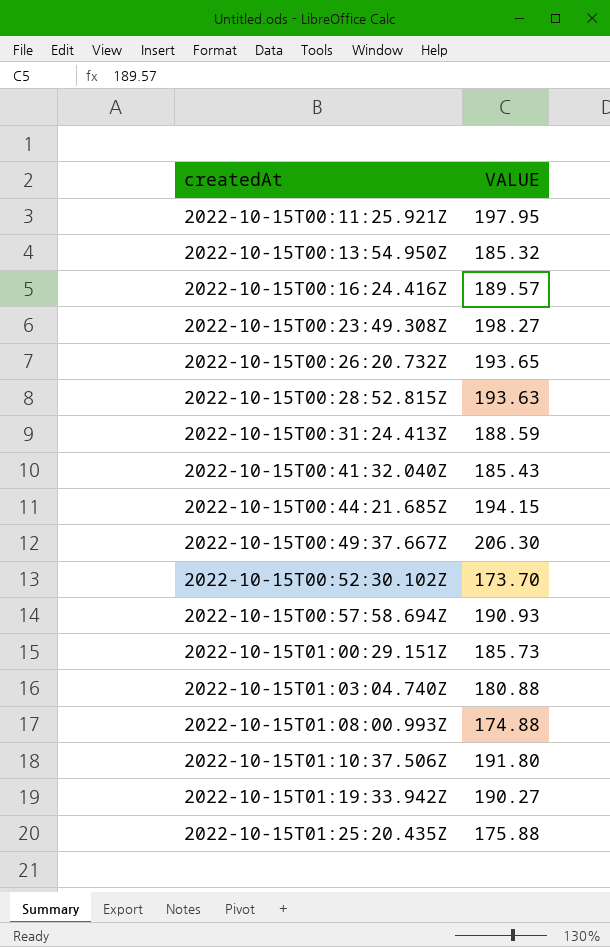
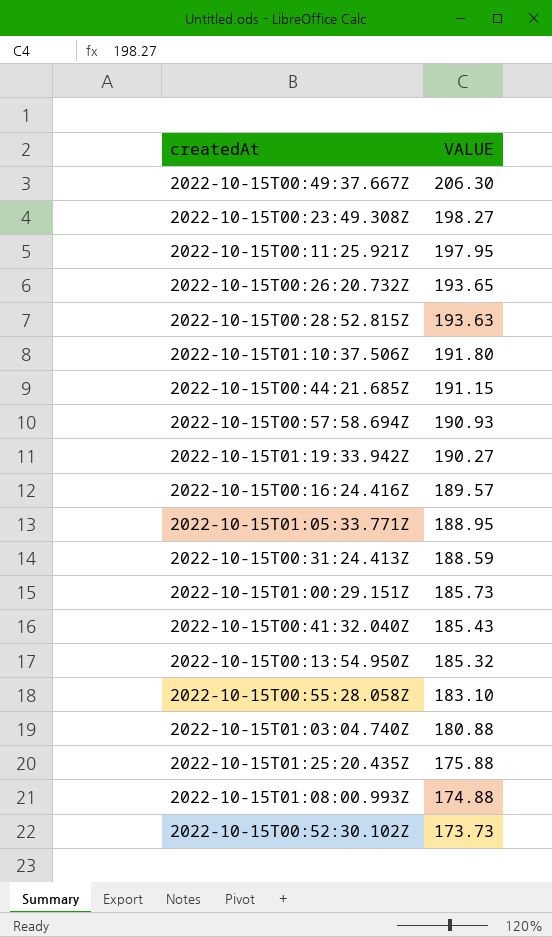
row order: createdAt ascending -> VALUE descending
2022-10-15T00:44:21.685Z | VALUE: 194.15 -> 191.15
row 2022-10-15T01:05:33.771Z: none -> 188.95
row 2022-10-15T00:55:28.058Z: none -> 183.10
2022-10-15T00:52:30.102Z | VALUE: 173.70 -> 173.73

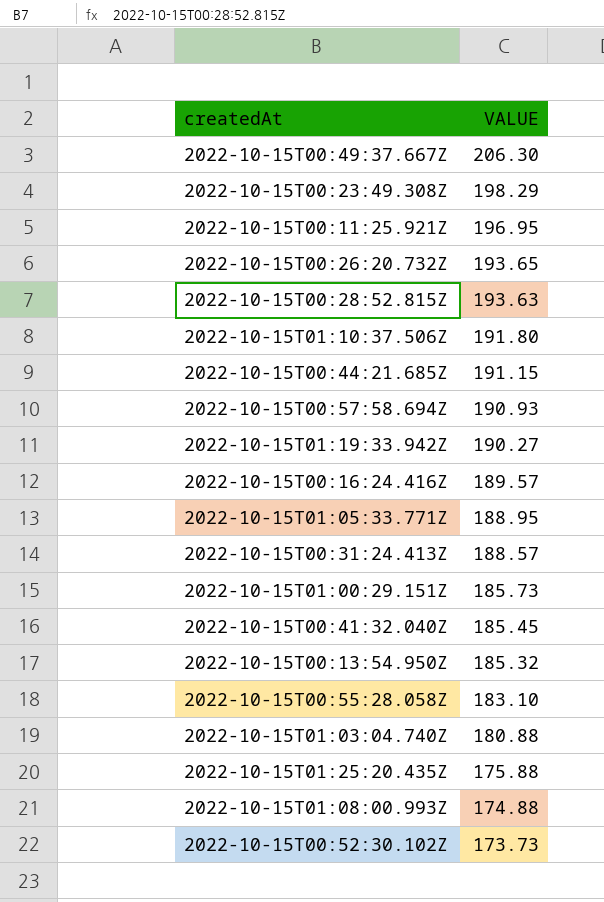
2022-10-15T00:23:49.308Z | VALUE: 198.27 -> 198.29
2022-10-15T00:11:25.921Z | VALUE: 197.95 -> 196.95
2022-10-15T00:31:24.413Z | VALUE: 188.59 -> 188.57
2022-10-15T00:41:32.040Z | VALUE: 185.43 -> 185.45

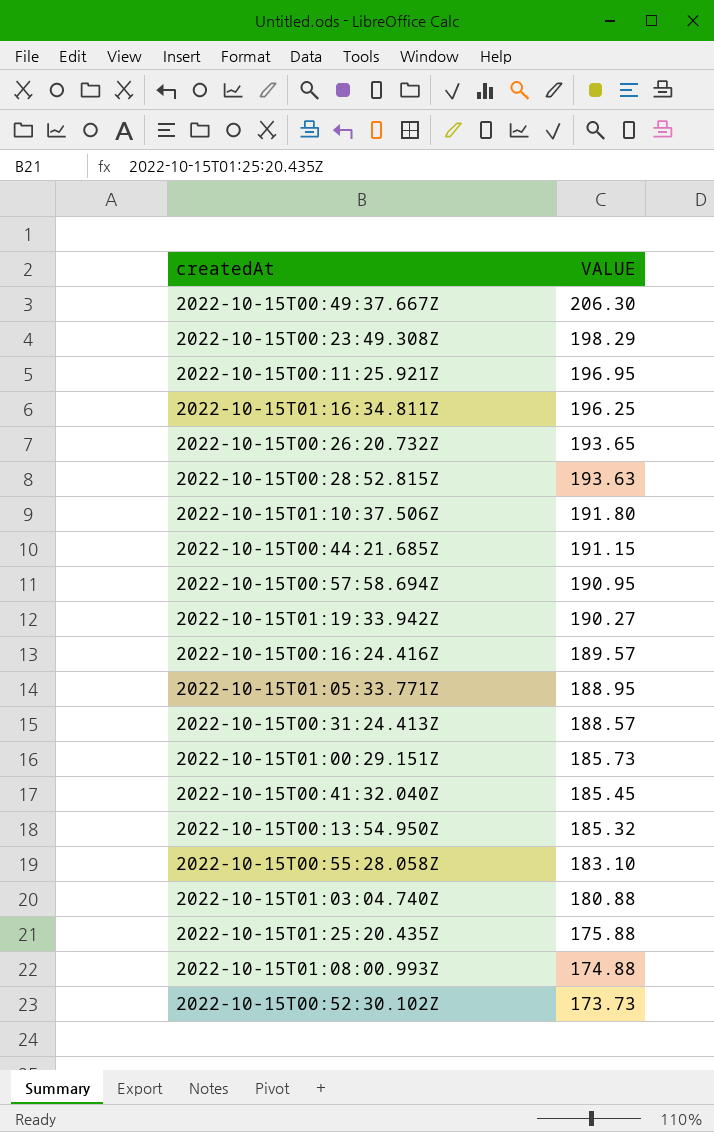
row 2022-10-15T01:16:34.811Z: none -> 196.25
2022-10-15T00:57:58.694Z | VALUE: 190.93 -> 190.95

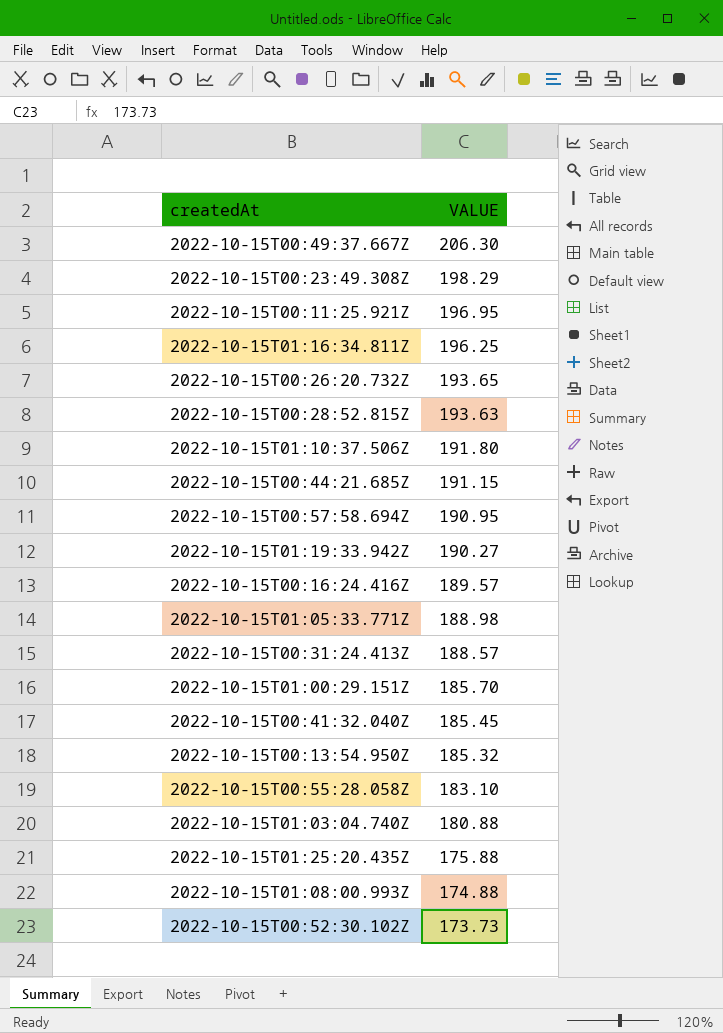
2022-10-15T01:05:33.771Z | VALUE: 188.95 -> 188.98
2022-10-15T01:00:29.151Z | VALUE: 185.73 -> 185.70

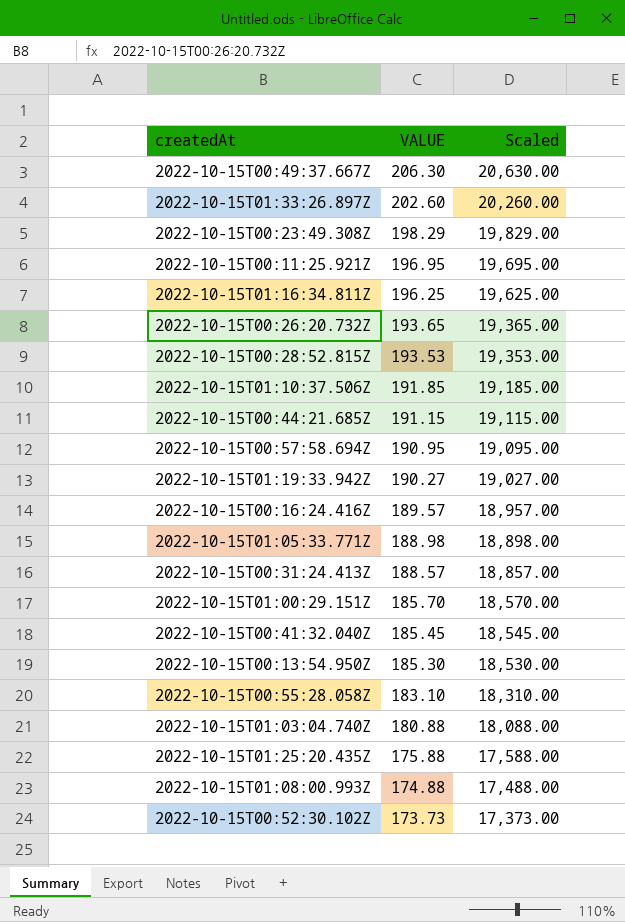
column Scaled | formula: none -> [VALUE] * 100
row 2022-10-15T01:33:26.897Z: none -> 202.60 | 20,260.00
2022-10-15T00:28:52.815Z | VALUE: 193.63 -> 193.53
2022-10-15T01:10:37.506Z | VALUE: 191.80 -> 191.85
2022-10-15T00:13:54.950Z | VALUE: 185.32 -> 185.30

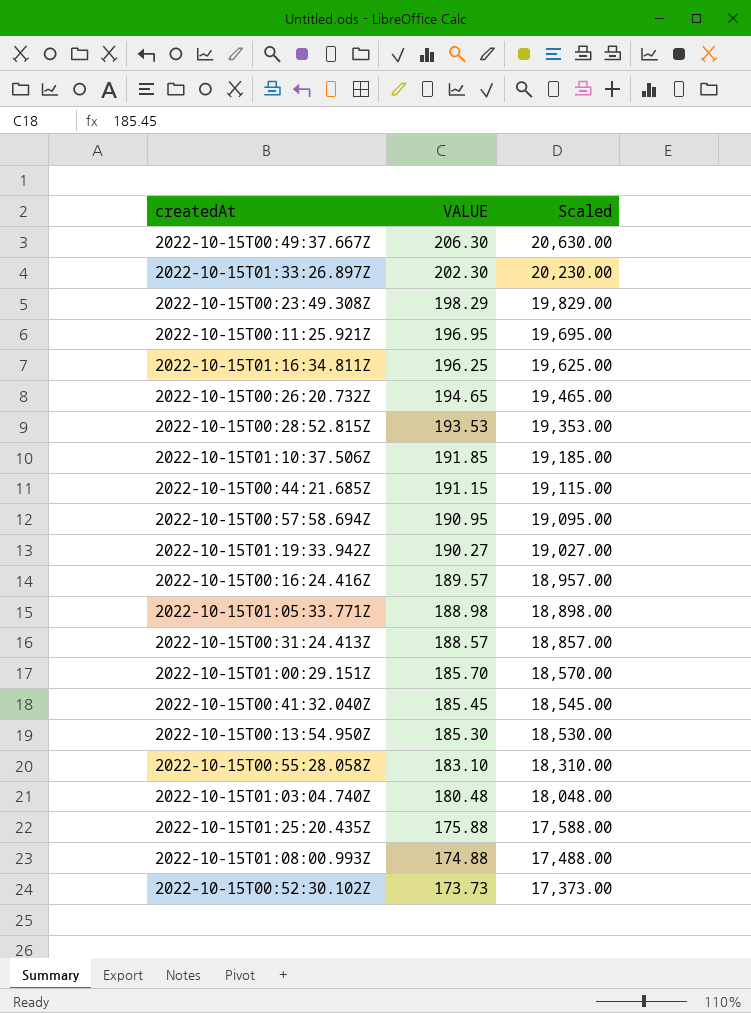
2022-10-15T01:33:26.897Z | VALUE: 202.60 -> 202.30
2022-10-15T01:33:26.897Z | Scaled: 20,260.00 -> 20,230.00
2022-10-15T00:26:20.732Z | VALUE: 193.65 -> 194.65
2022-10-15T00:26:20.732Z | Scaled: 19,365.00 -> 19,465.00
2022-10-15T01:03:04.740Z | VALUE: 180.88 -> 180.48
2022-10-15T01:03:04.740Z | Scaled: 18,088.00 -> 18,048.00

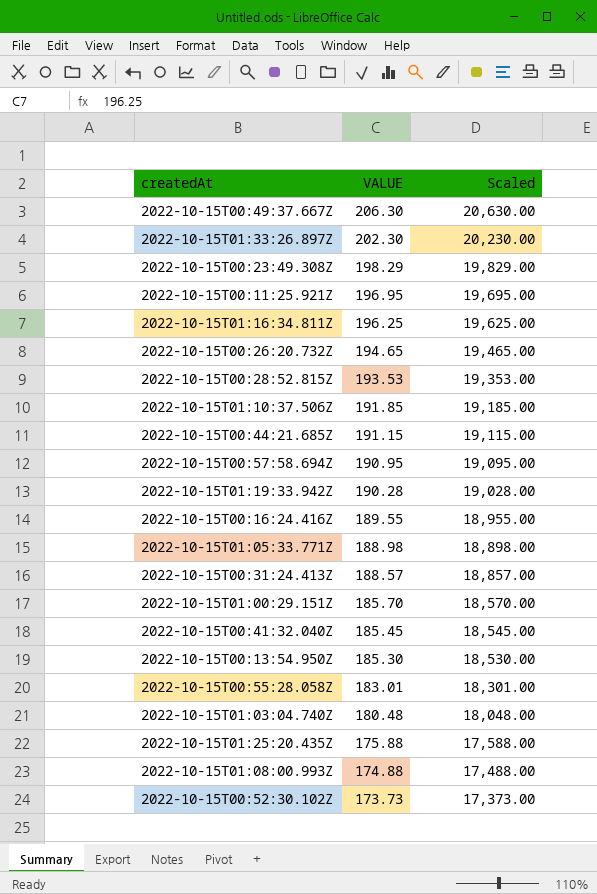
2022-10-15T01:19:33.942Z | VALUE: 190.27 -> 190.28
2022-10-15T01:19:33.942Z | Scaled: 19,027.00 -> 19,028.00
2022-10-15T00:16:24.416Z | VALUE: 189.57 -> 189.55
2022-10-15T00:16:24.416Z | Scaled: 18,957.00 -> 18,955.00
2022-10-15T00:55:28.058Z | VALUE: 183.10 -> 183.01
2022-10-15T00:55:28.058Z | Scaled: 18,310.00 -> 18,301.00

